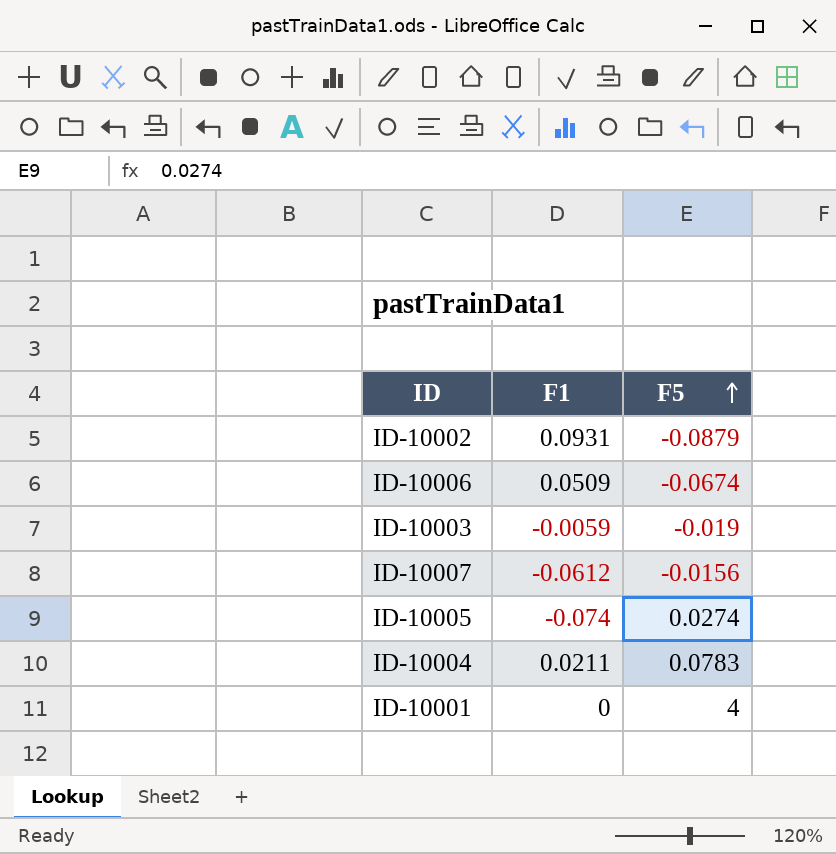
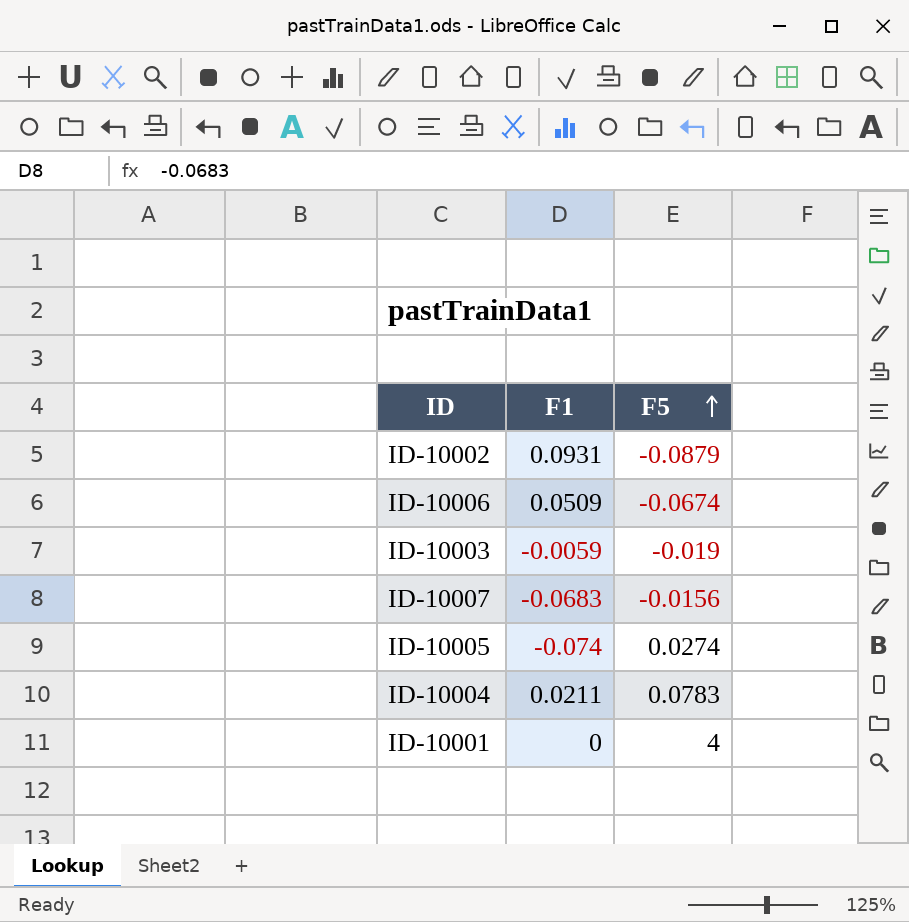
ID-10007 | F1: -0.0612 -> -0.0683

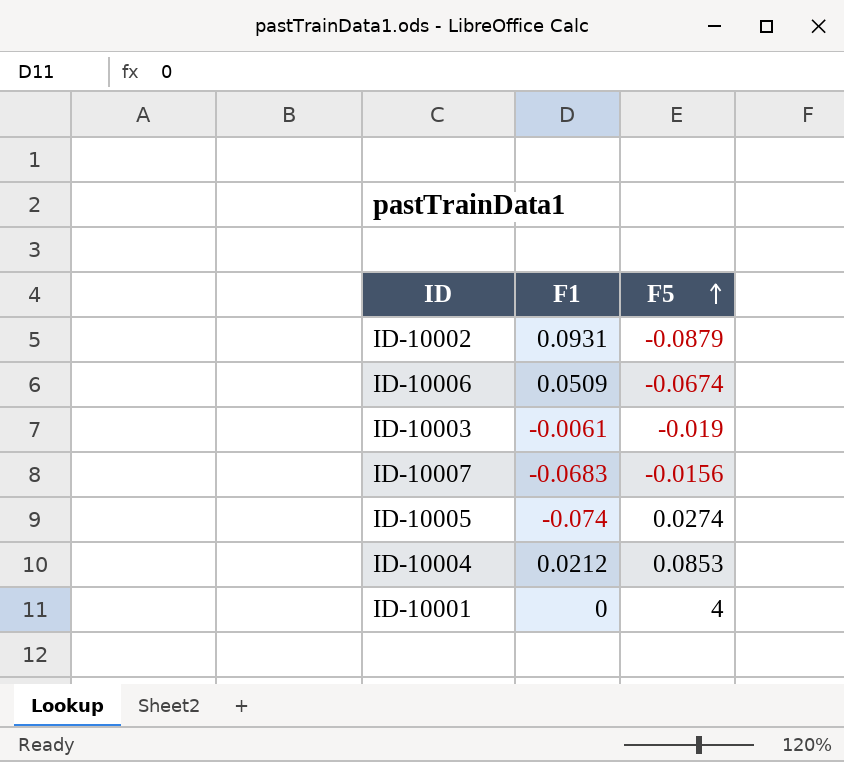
ID-10003 | F1: -0.0059 -> -0.0061
ID-10004 | F1: 0.0211 -> 0.0212
ID-10004 | F5: 0.0783 -> 0.0853

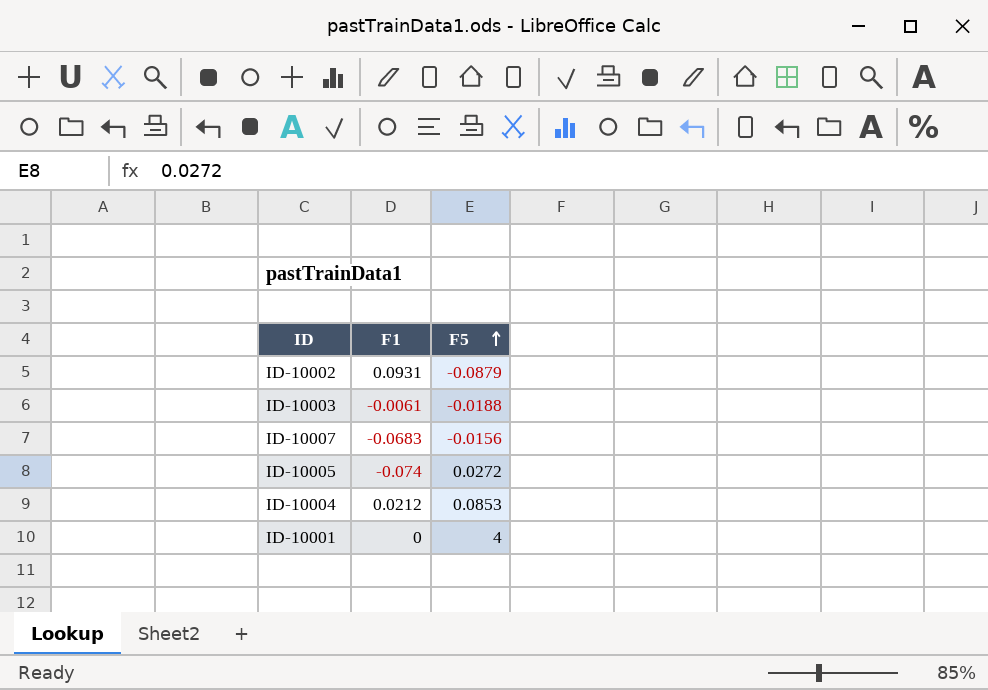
row ID-10006: 0.0509 | -0.0674 -> none
ID-10003 | F5: -0.019 -> -0.0188
ID-10005 | F5: 0.0274 -> 0.0272

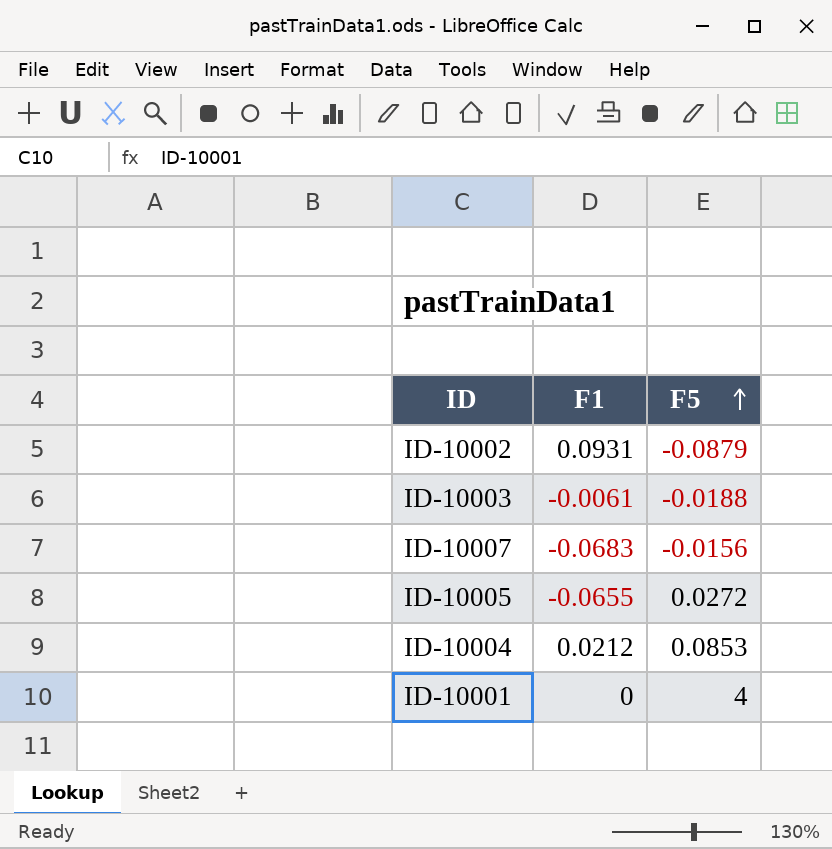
ID-10005 | F1: -0.074 -> -0.0655

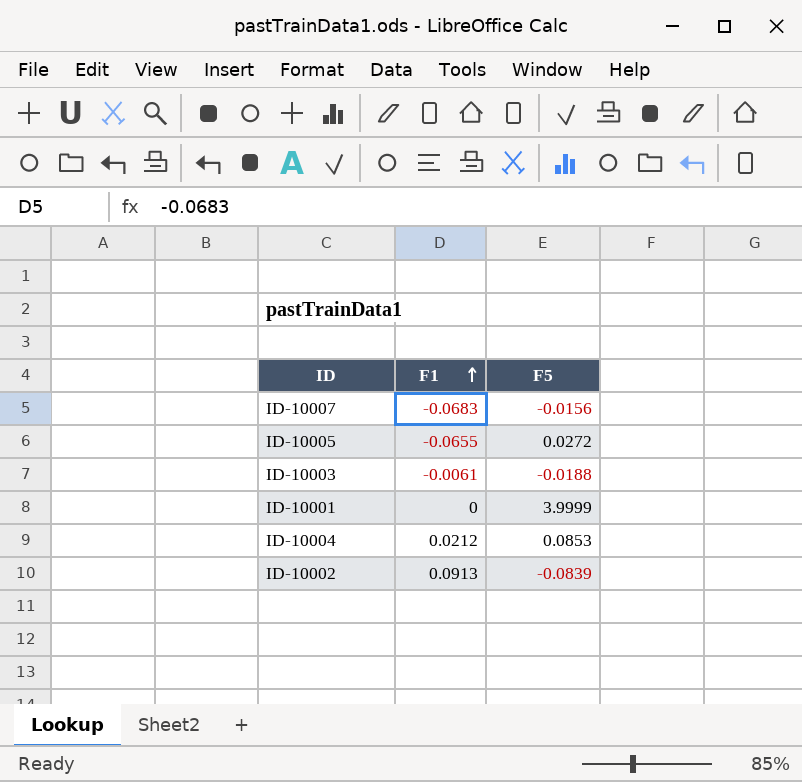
row order: F5 ascending -> F1 ascending
ID-10001 | F5: 4 -> 3.9999
ID-10002 | F1: 0.0931 -> 0.0913
ID-10002 | F5: -0.0879 -> -0.0839

